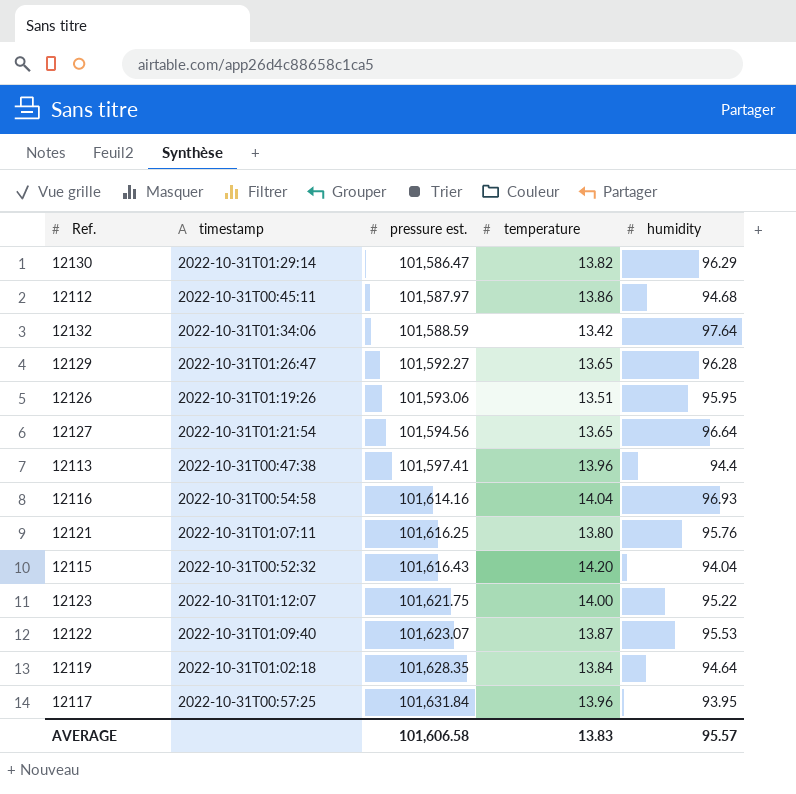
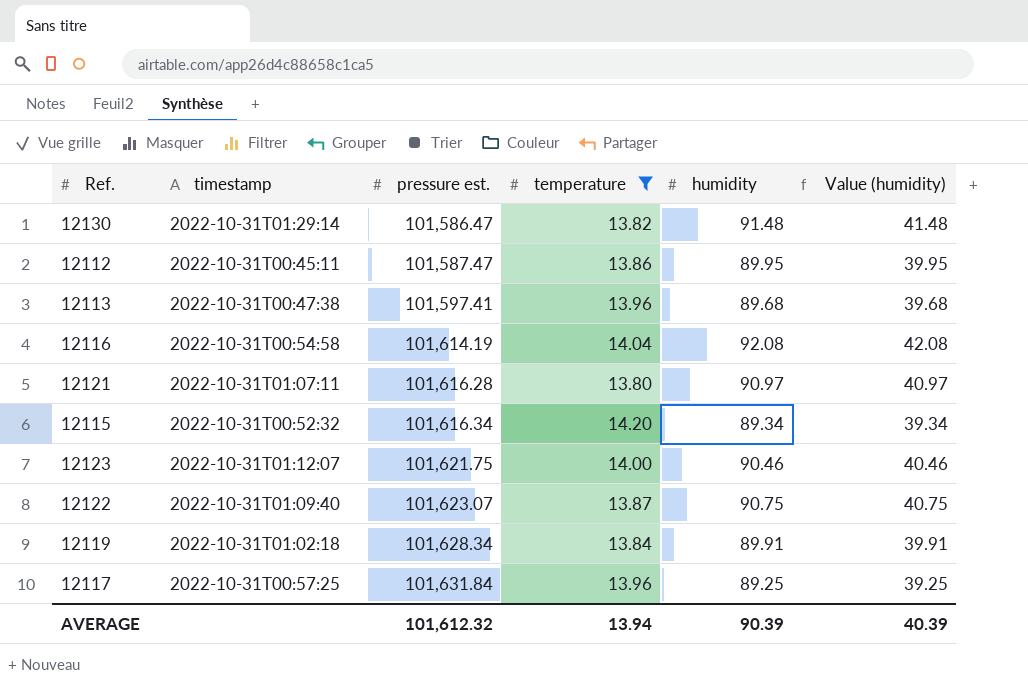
filter: none -> temperature >= 13.80
column Value (humidity) | formula: none -> [humidity] - 50
12130 | humidity: 96.29 -> 91.48
12112 | pressure est.: 101,587.97 -> 101,587.47
12112 | humidity: 94.68 -> 89.95
12113 | humidity: 94.4 -> 89.68
12116 | pressure est.: 101,614.16 -> 101,614.19
12116 | humidity: 96.93 -> 92.08
12121 | pressure est.: 101,616.25 -> 101,616.28
12121 | humidity: 95.76 -> 90.97
12115 | pressure est.: 101,616.43 -> 101,616.34
12115 | humidity: 94.04 -> 89.34
12123 | humidity: 95.22 -> 90.46
12122 | humidity: 95.53 -> 90.75
12119 | pressure est.: 101,628.35 -> 101,628.34
12119 | humidity: 94.64 -> 89.91
12117 | humidity: 93.95 -> 89.25
AVERAGE | pressure est.: 101,606.58 -> 101,612.32
AVERAGE | temperature: 13.83 -> 13.94
AVERAGE | humidity: 95.57 -> 90.39

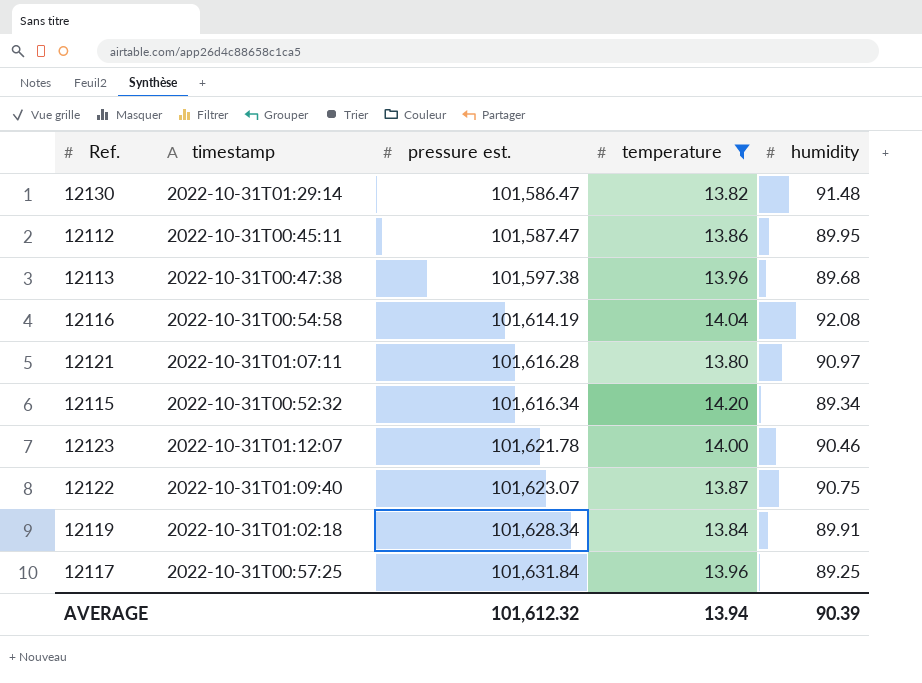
column Value (humidity) | formula: [humidity] - 50 -> none
12113 | pressure est.: 101,597.41 -> 101,597.38
12123 | pressure est.: 101,621.75 -> 101,621.78

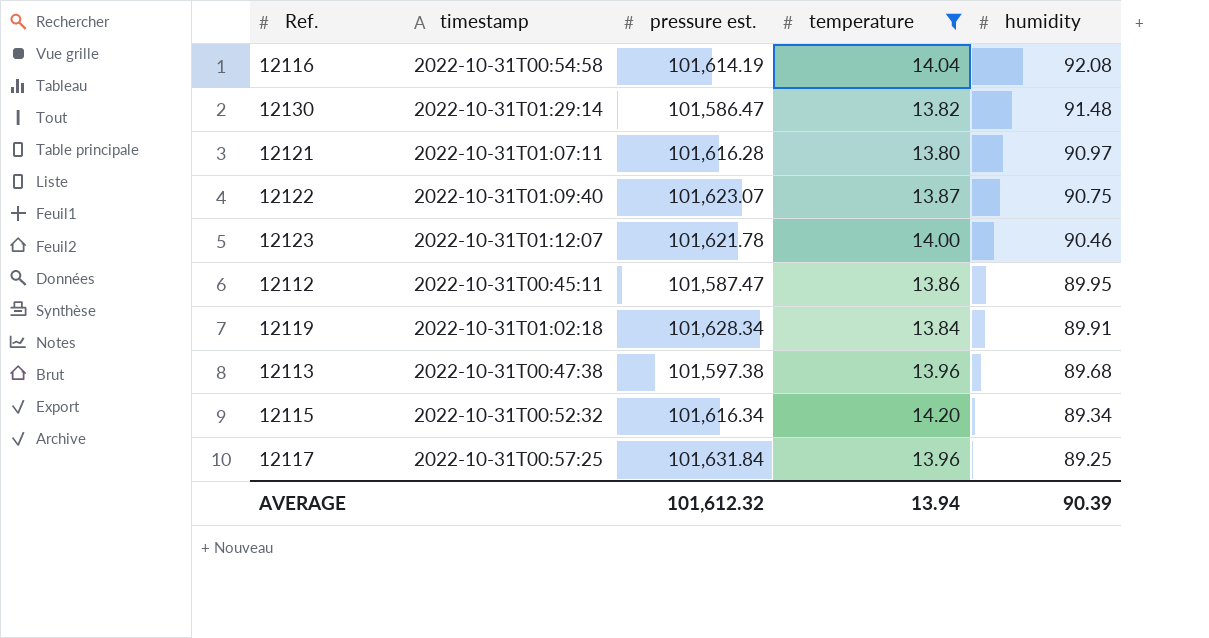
row order: pressure est. ascending -> humidity descending

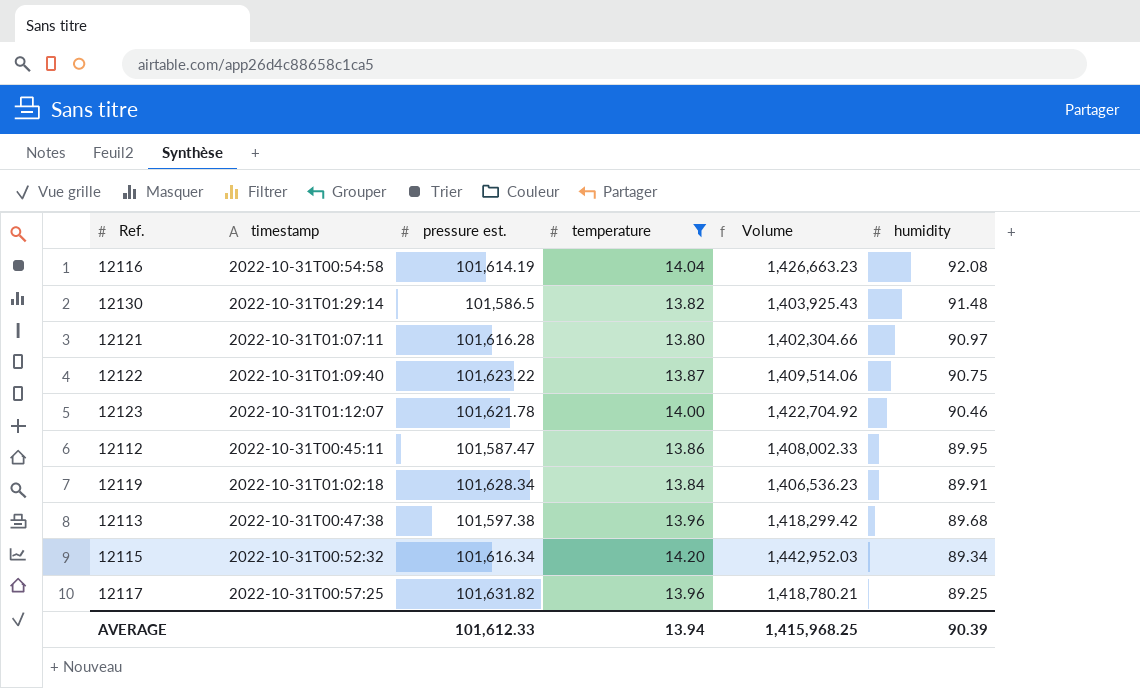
column Volume | formula: none -> [pressure est.] * [temperature]
12130 | pressure est.: 101,586.47 -> 101,586.5
12122 | pressure est.: 101,623.07 -> 101,623.22
12117 | pressure est.: 101,631.84 -> 101,631.82
AVERAGE | pressure est.: 101,612.32 -> 101,612.33

